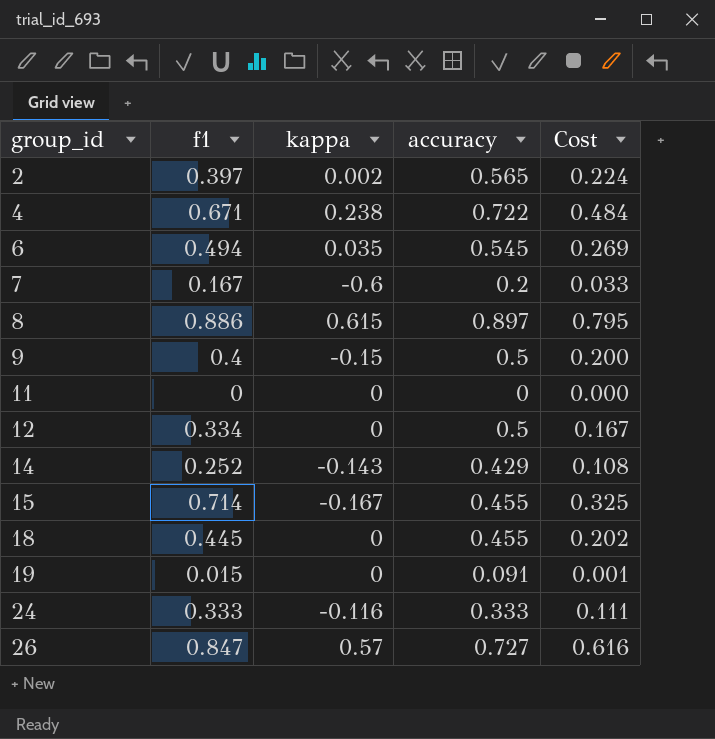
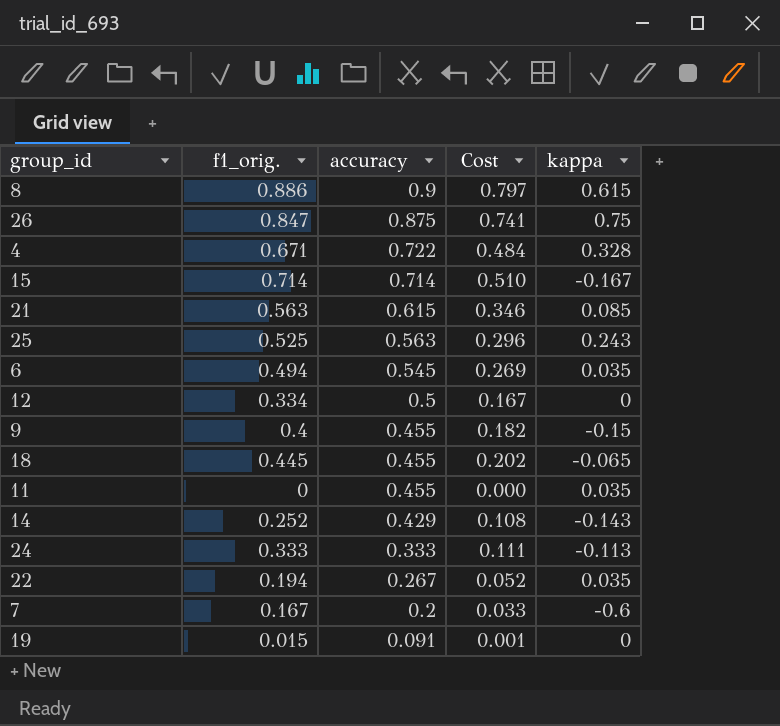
row order: group_id ascending -> accuracy descending
column name: f1 -> f1_orig.
column kappa | position: 3 -> 5
row 2: 0.397 | 0.002 | 0.565 | 0.224 -> none
8 | accuracy: 0.897 -> 0.9
8 | Cost: 0.795 -> 0.797
26 | accuracy: 0.727 -> 0.875
26 | Cost: 0.616 -> 0.741
26 | kappa: 0.57 -> 0.75
4 | kappa: 0.238 -> 0.328
15 | accuracy: 0.455 -> 0.714
15 | Cost: 0.325 -> 0.510
row 21: none -> 0.563 | 0.615 | 0.346 | 0.085
row 25: none -> 0.525 | 0.563 | 0.296 | 0.243
9 | accuracy: 0.5 -> 0.455
9 | Cost: 0.200 -> 0.182
18 | kappa: 0 -> -0.065
11 | accuracy: 0 -> 0.455
11 | kappa: 0 -> 0.035
24 | kappa: -0.116 -> -0.113
row 22: none -> 0.194 | 0.267 | 0.052 | 0.035

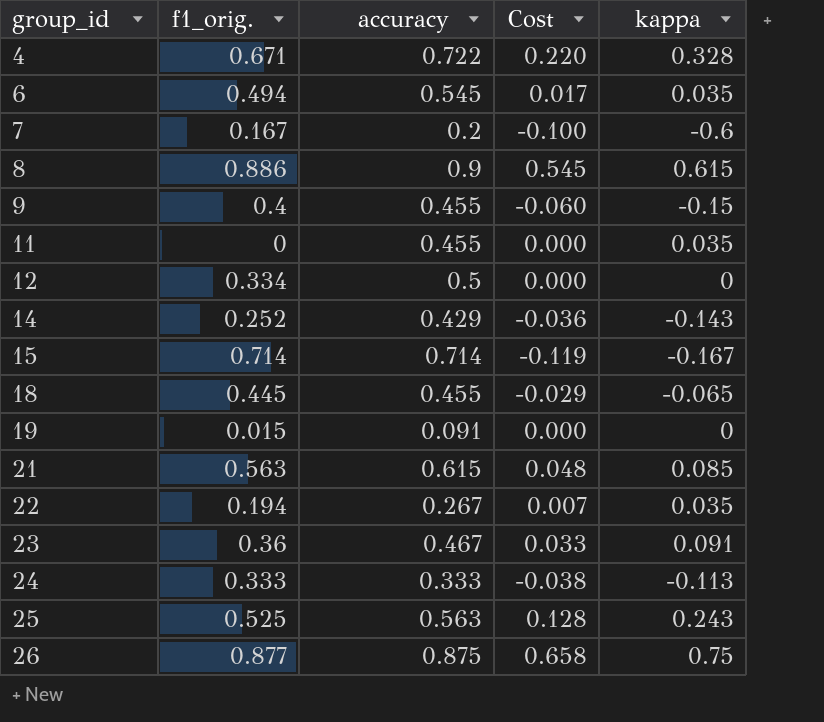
row order: accuracy descending -> group_id ascending
column Cost | formula: [f1_orig.] * [accuracy] -> [f1_orig.] * [kappa]
row 23: none -> 0.36 | 0.467 | 0.033 | 0.091
26 | f1_orig.: 0.847 -> 0.877

